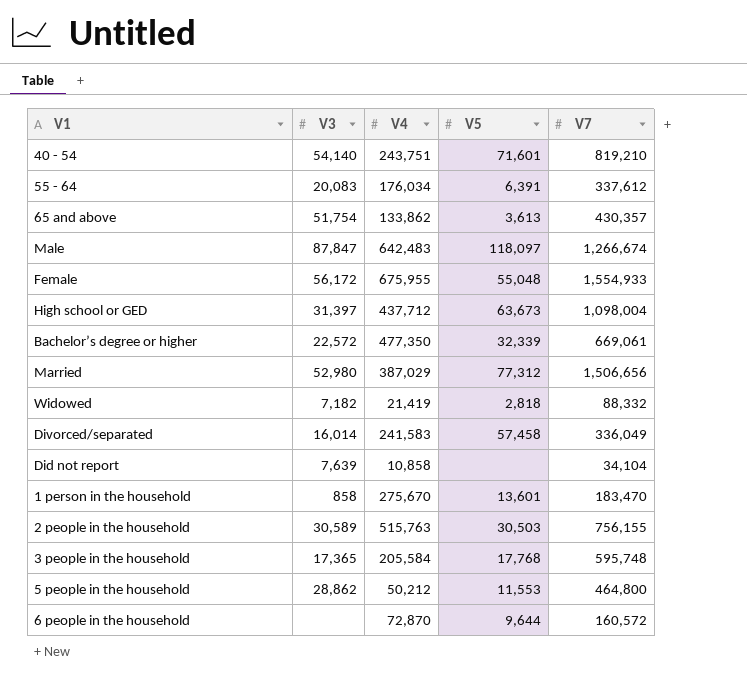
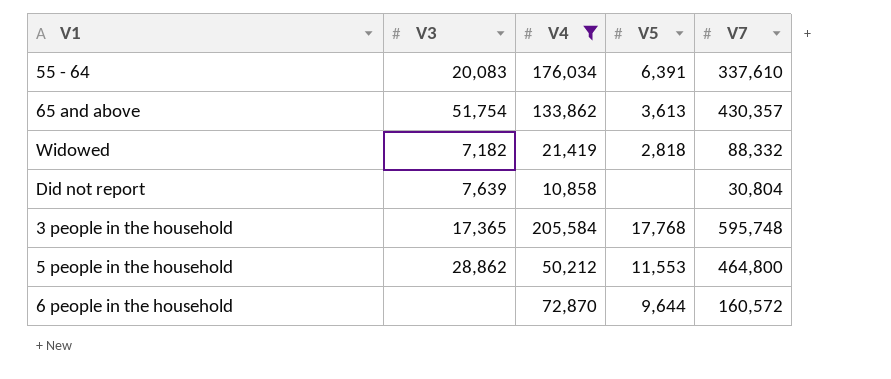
filter: none -> V4 <= 205,584
55 - 64 | V7: 337,612 -> 337,610
Did not report | V7: 34,104 -> 30,804

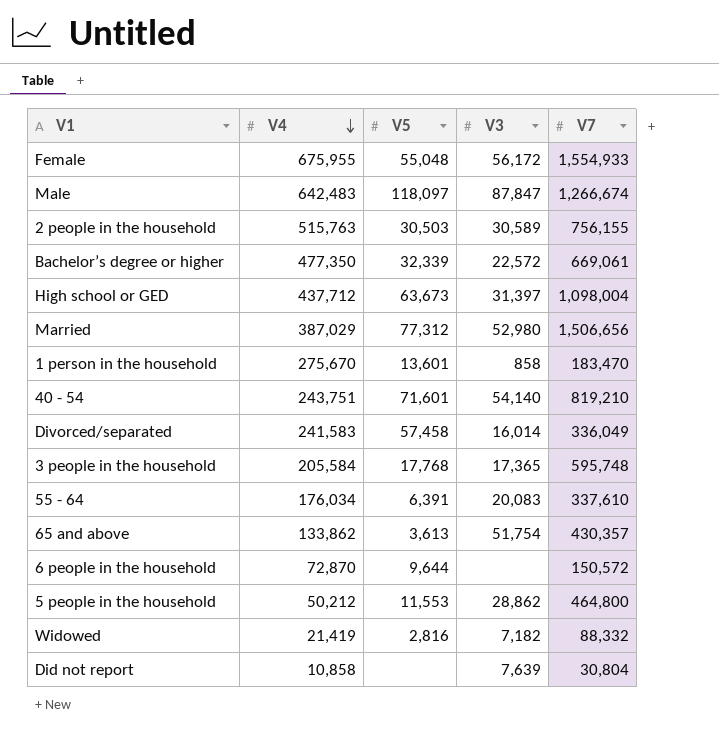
filter: V4 <= 205,584 -> none
row order: none -> V4 descending
column V3 | position: 2 -> 4
6 people in the household | V7: 160,572 -> 150,572
Widowed | V5: 2,818 -> 2,816

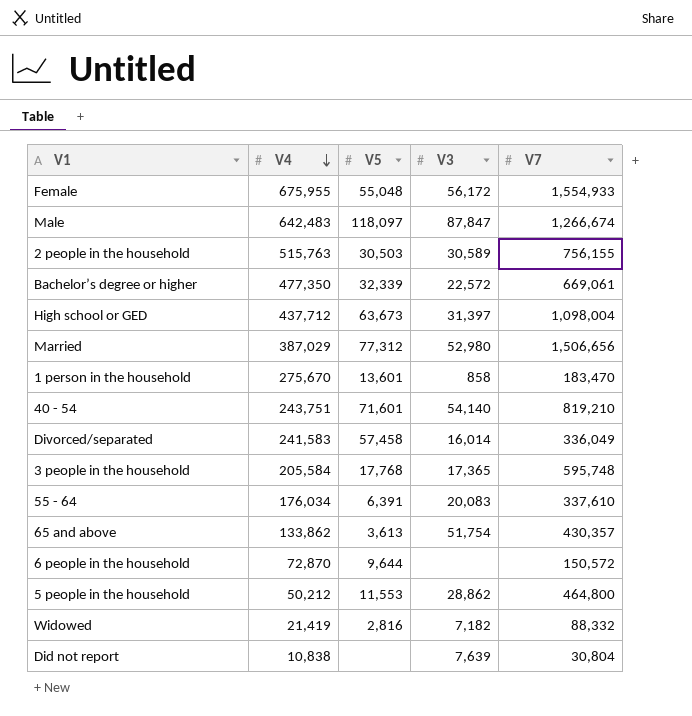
Did not report | V4: 10,858 -> 10,838

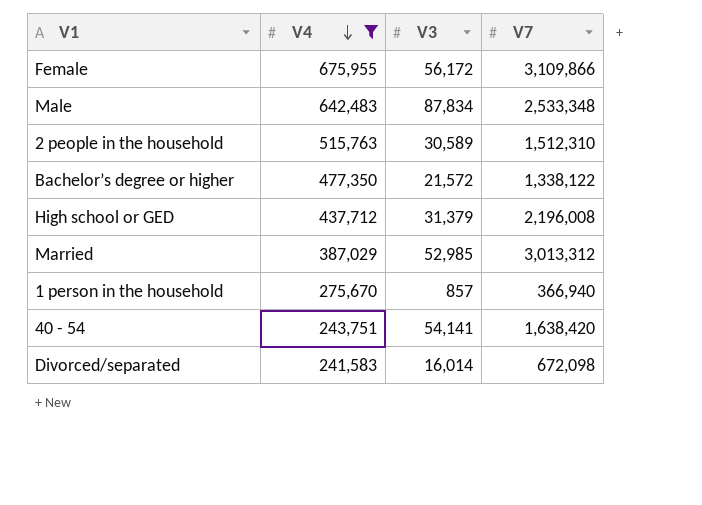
filter: none -> V4 >= 241,583
column V5 | position: 3 -> none
Female | V7: 1,554,933 -> 3,109,866
Male | V3: 87,847 -> 87,834
Male | V7: 1,266,674 -> 2,533,348
2 people in the household | V7: 756,155 -> 1,512,310
Bachelor’s degree or higher | V3: 22,572 -> 21,572
Bachelor’s degree or higher | V7: 669,061 -> 1,338,122
High school or GED | V3: 31,397 -> 31,379
High school or GED | V7: 1,098,004 -> 2,196,008
Married | V3: 52,980 -> 52,985
Married | V7: 1,506,656 -> 3,013,312
1 person in the household | V3: 858 -> 857
1 person in the household | V7: 183,470 -> 366,940
40 - 54 | V3: 54,140 -> 54,141
40 - 54 | V7: 819,210 -> 1,638,420
Divorced/separated | V7: 336,049 -> 672,098

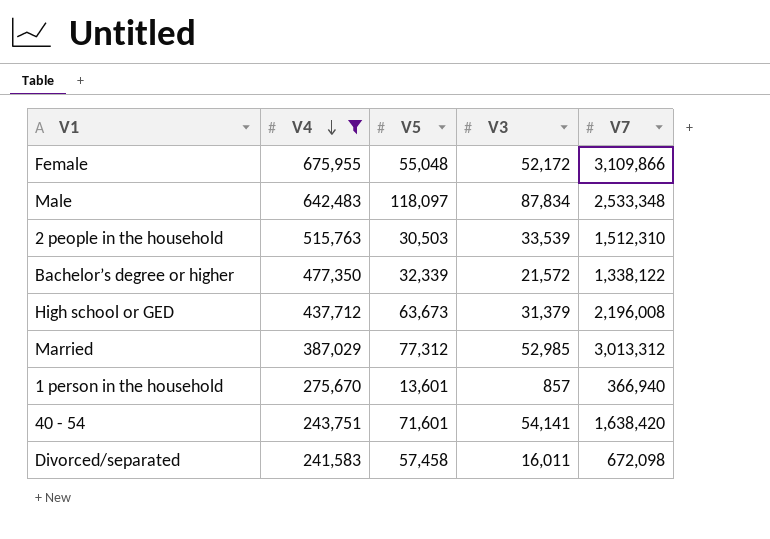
column V5 | position: none -> 3
Female | V3: 56,172 -> 52,172
2 people in the household | V3: 30,589 -> 33,539
Divorced/separated | V3: 16,014 -> 16,011

